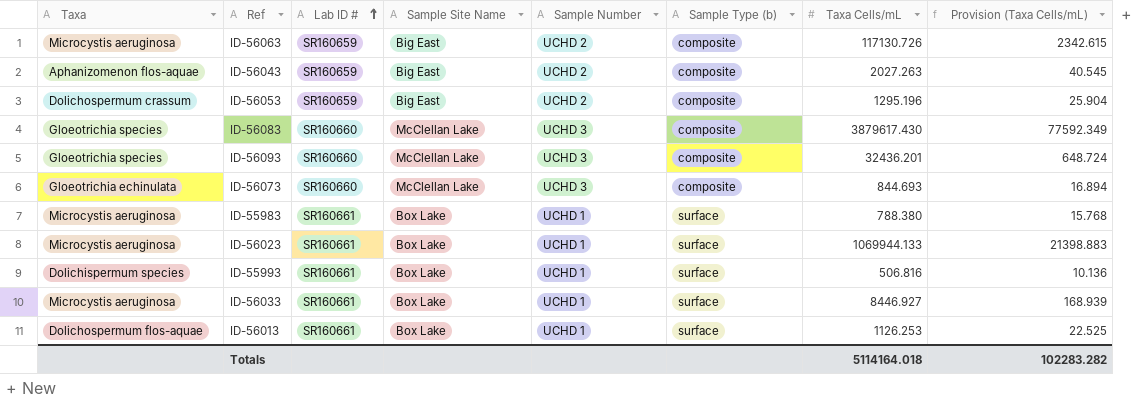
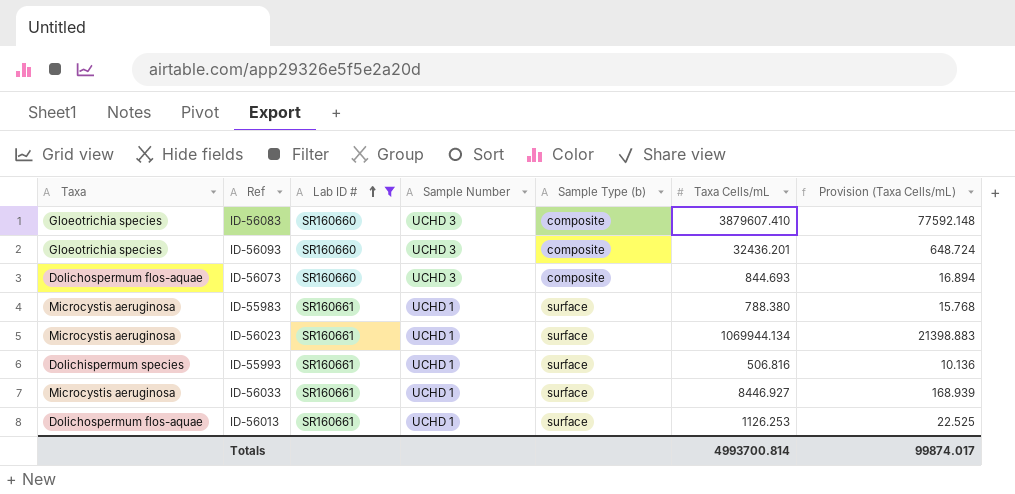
filter: none -> Lab ID # != SR160659
column Sample Site Name | position: 4 -> none
ID-56083 | Taxa Cells/mL: 3879617.430 -> 3879607.410
ID-56083 | Provision (Taxa Cells/mL): 77592.349 -> 77592.148
ID-56073 | Taxa: Gloeotrichia echinulata -> Dolichospermum flos-aquae
ID-56023 | Taxa Cells/mL: 1069944.133 -> 1069944.134
Totals | Taxa Cells/mL: 5114164.018 -> 4993700.814
Totals | Provision (Taxa Cells/mL): 102283.282 -> 99874.017

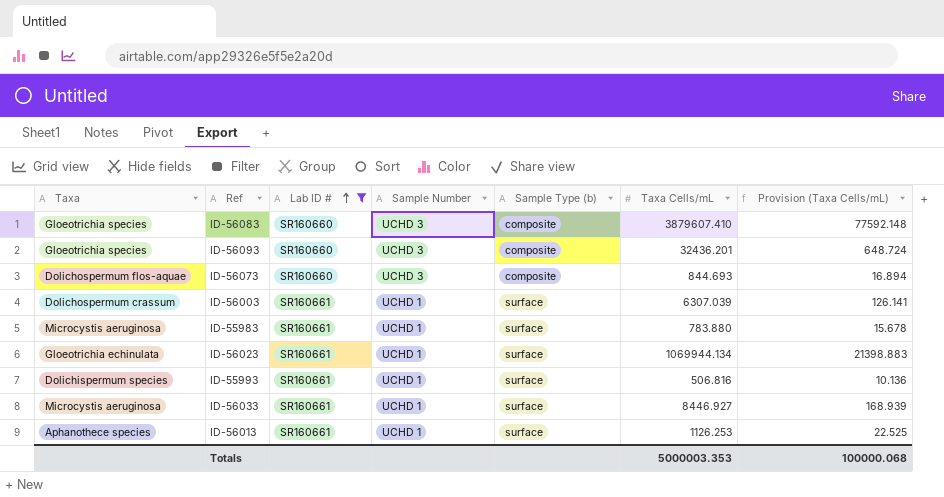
row ID-56003: none -> Dolichospermum crassum | SR160661 | UCHD 1 | surface | 6307.039 | 126.141
ID-55983 | Taxa Cells/mL: 788.380 -> 783.880
ID-55983 | Provision (Taxa Cells/mL): 15.768 -> 15.678
ID-56023 | Taxa: Microcystis aeruginosa -> Gloeotrichia echinulata
ID-56013 | Taxa: Dolichospermum flos-aquae -> Aphanothece species
Totals | Taxa Cells/mL: 4993700.814 -> 5000003.353
Totals | Provision (Taxa Cells/mL): 99874.017 -> 100000.068

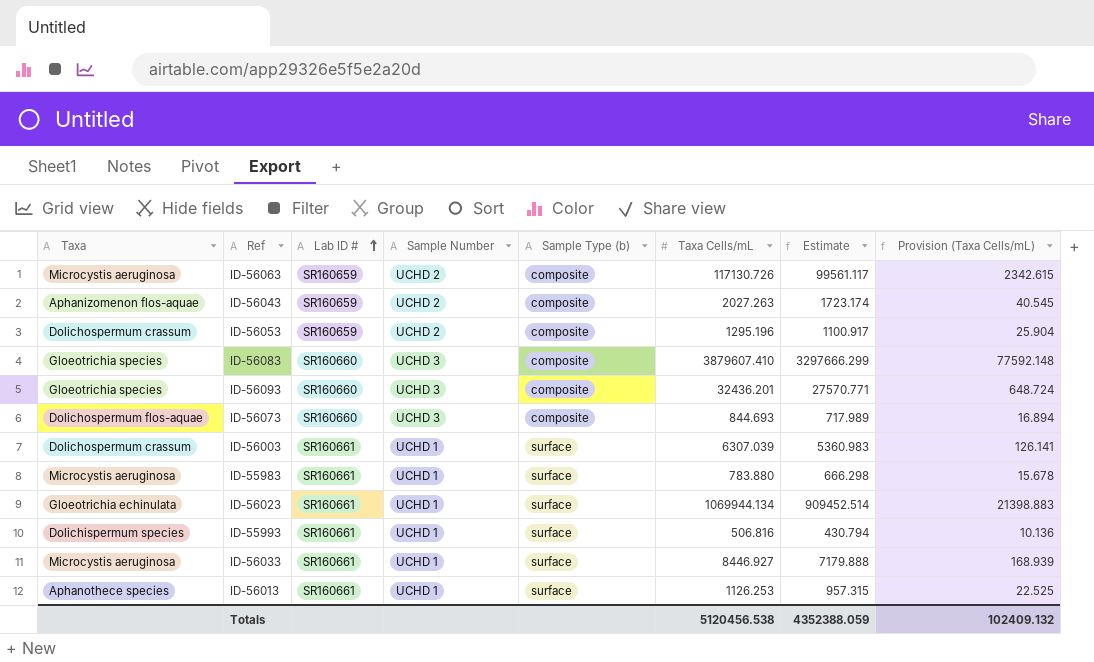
filter: Lab ID # != SR160659 -> none
column Estimate | formula: none -> [Taxa Cells/mL] * 0.85
Totals | Taxa Cells/mL: 5000003.353 -> 5120456.538
Totals | Provision (Taxa Cells/mL): 100000.068 -> 102409.132

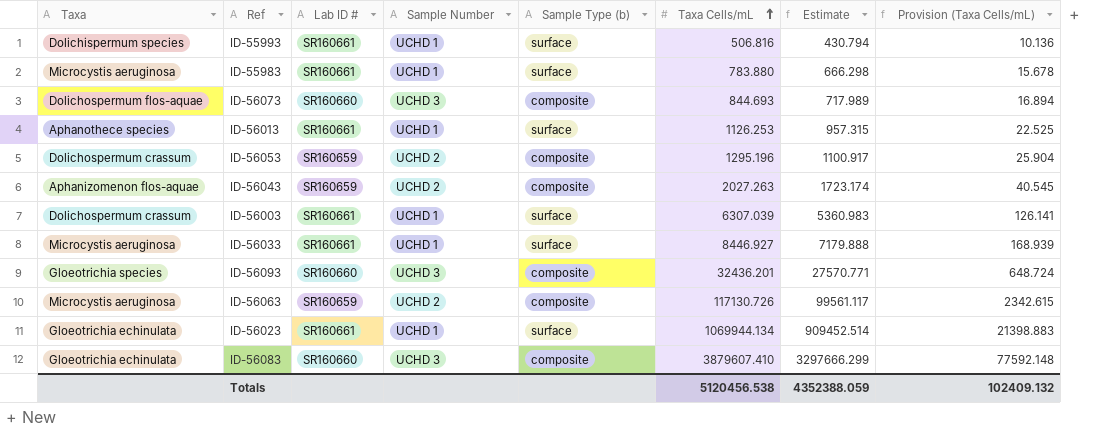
row order: Lab ID # ascending -> Taxa Cells/mL ascending
ID-56083 | Taxa: Gloeotrichia species -> Gloeotrichia echinulata

